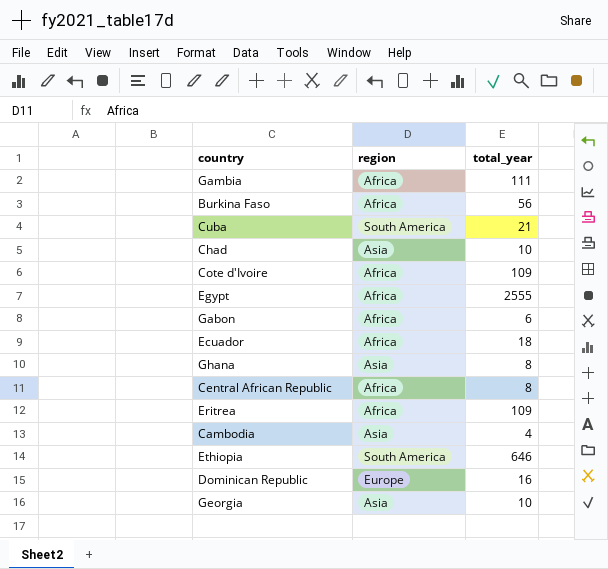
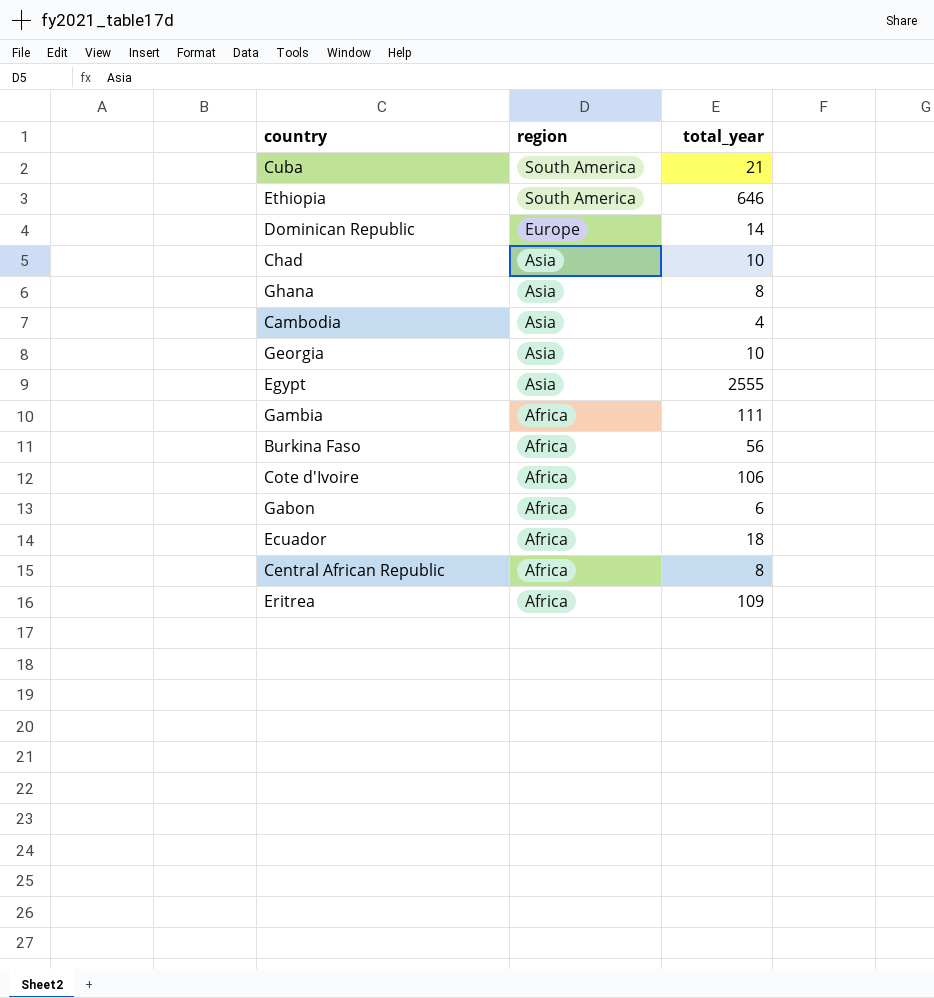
row order: none -> region descending
Dominican Republic | total_year: 16 -> 14
Egypt | region: Africa -> Asia
Cote d'Ivoire | total_year: 109 -> 106

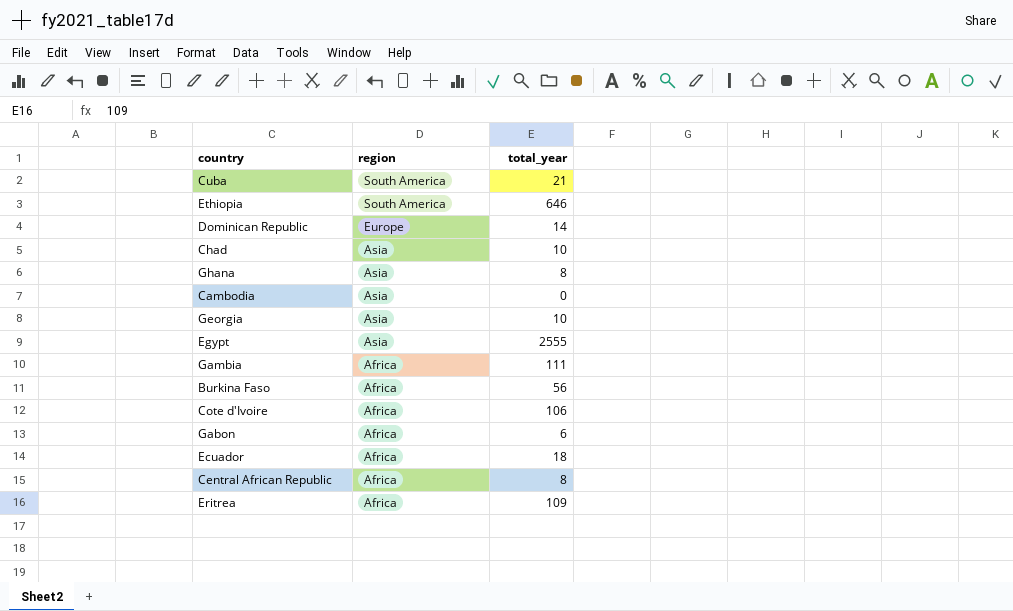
Cambodia | total_year: 4 -> 0

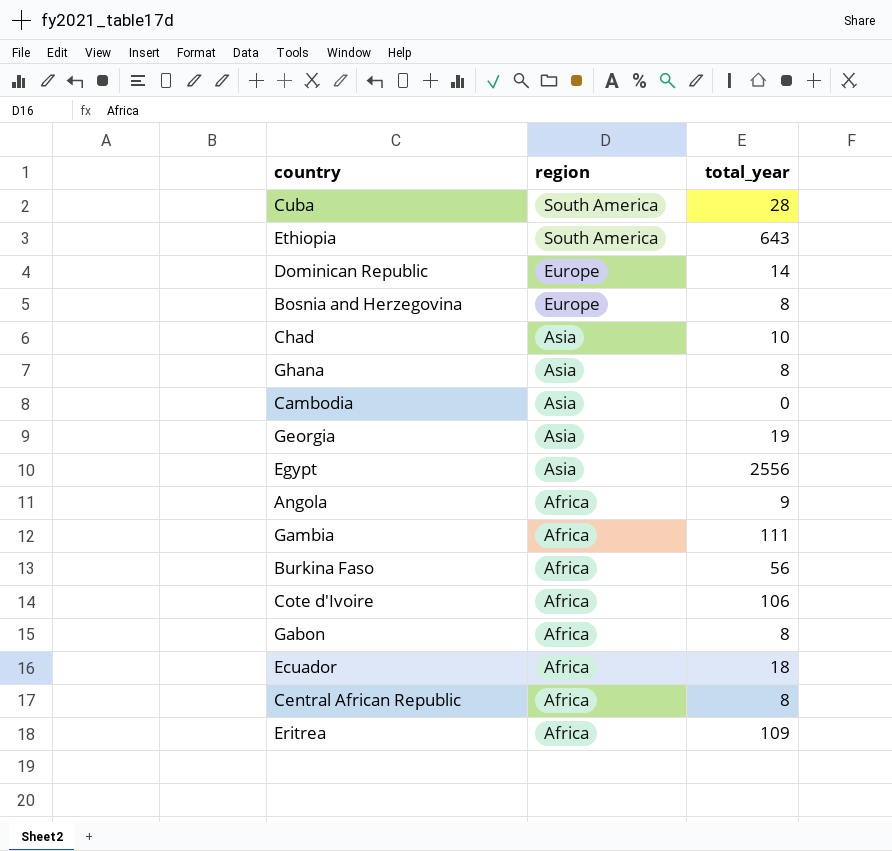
Cuba | total_year: 21 -> 28
Ethiopia | total_year: 646 -> 643
row Bosnia and Herzegovina: none -> Europe | 8
Georgia | total_year: 10 -> 19
Egypt | total_year: 2555 -> 2556
row Angola: none -> Africa | 9
Gabon | total_year: 6 -> 8

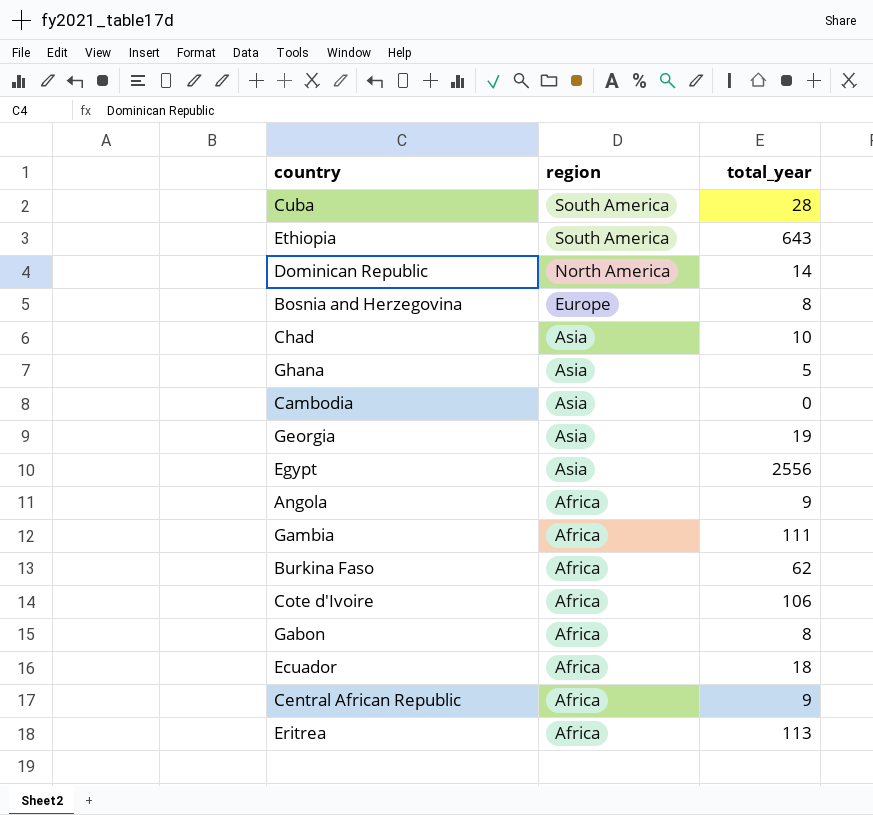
Dominican Republic | region: Europe -> North America
Ghana | total_year: 8 -> 5
Burkina Faso | total_year: 56 -> 62
Central African Republic | total_year: 8 -> 9
Eritrea | total_year: 109 -> 113

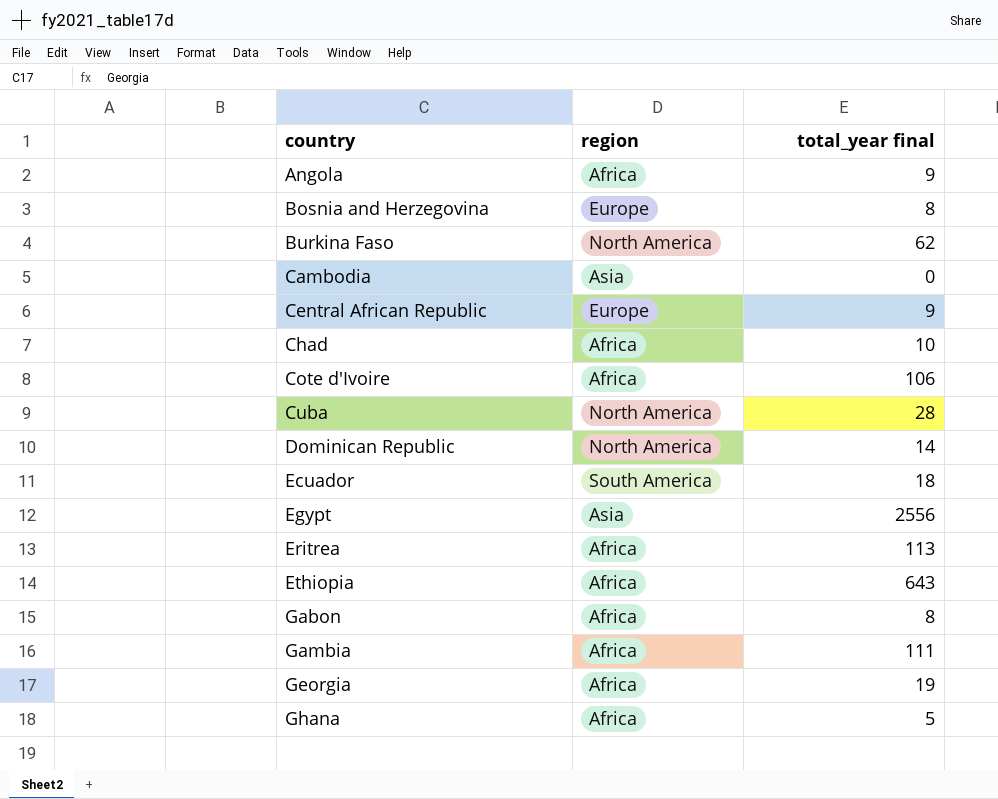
row order: region descending -> country ascending
column name: total_year -> total_year final
Burkina Faso | region: Africa -> North America
Central African Republic | region: Africa -> Europe
Chad | region: Asia -> Africa
Cuba | region: South America -> North America
Ecuador | region: Africa -> South America
Ethiopia | region: South America -> Africa
Georgia | region: Asia -> Africa
Ghana | region: Asia -> Africa

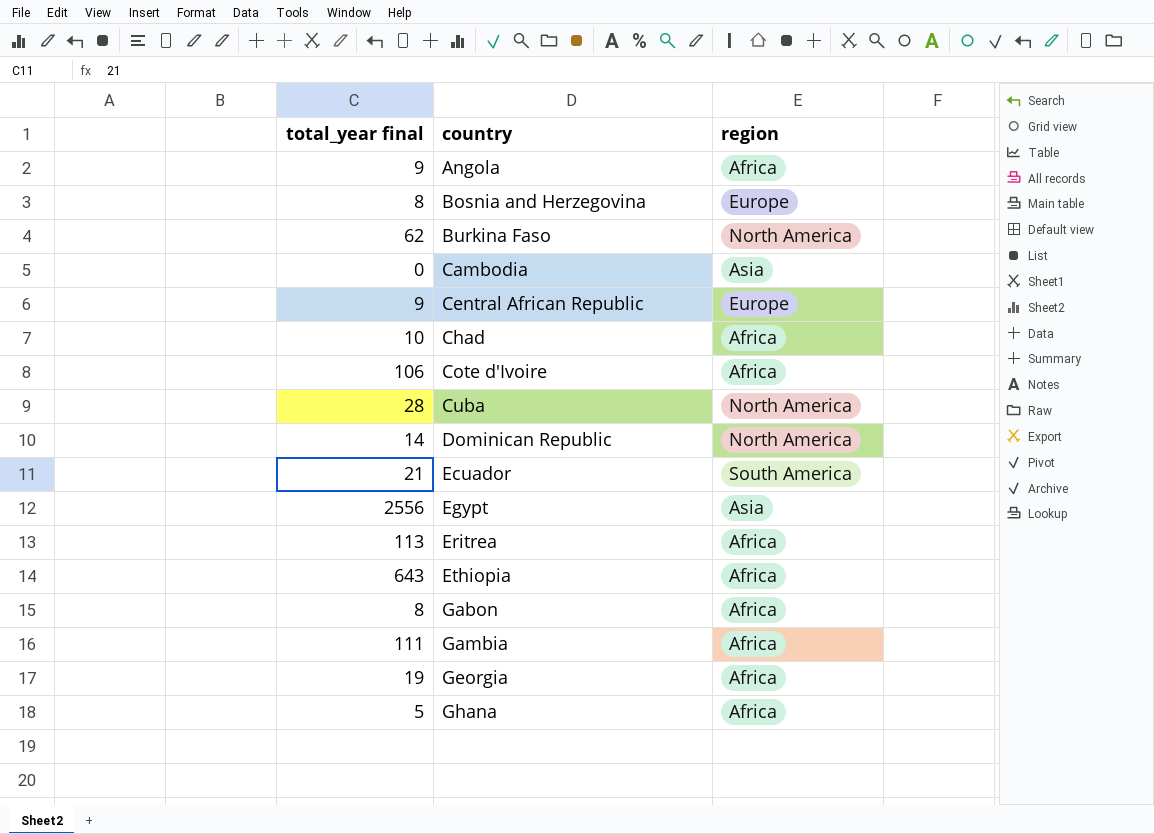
column total_year final | position: 3 -> 1
Ecuador | total_year final: 18 -> 21

